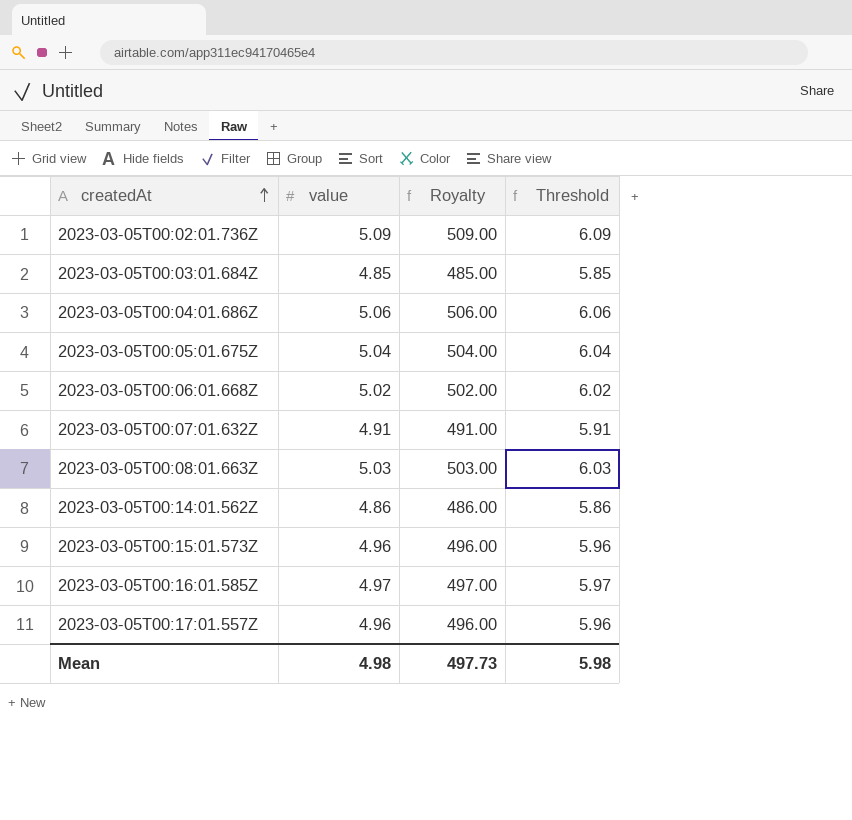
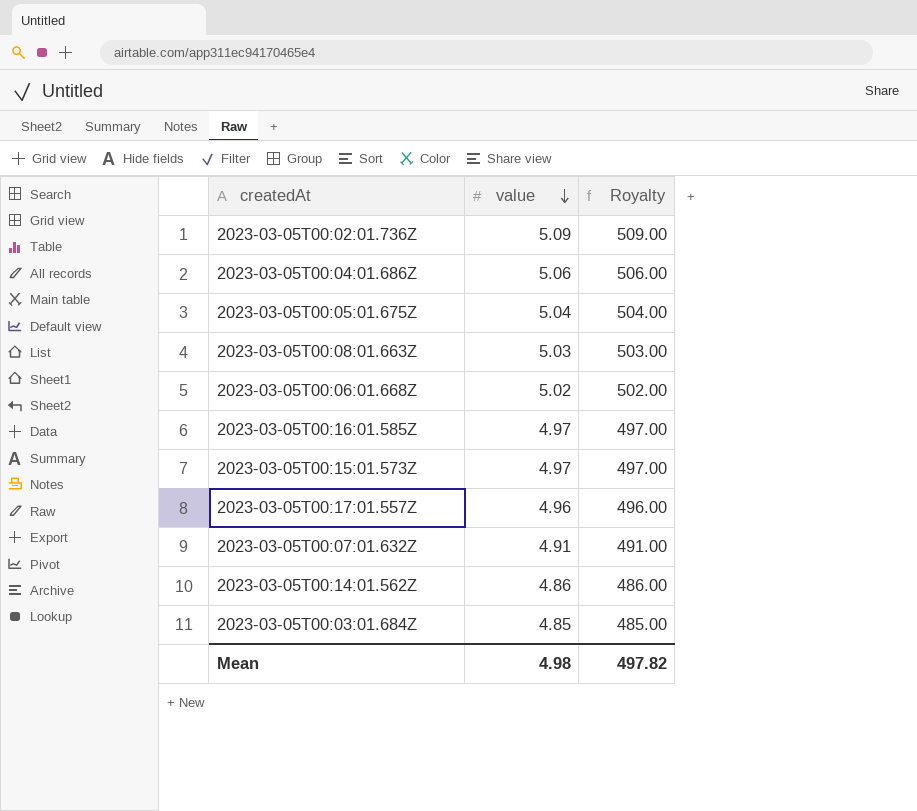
row order: createdAt ascending -> value descending
column Threshold | formula: [value] + 1 -> none
2023-03-05T00:15:01.573Z | value: 4.96 -> 4.97
2023-03-05T00:15:01.573Z | Royalty: 496.00 -> 497.00
Mean | Royalty: 497.73 -> 497.82

